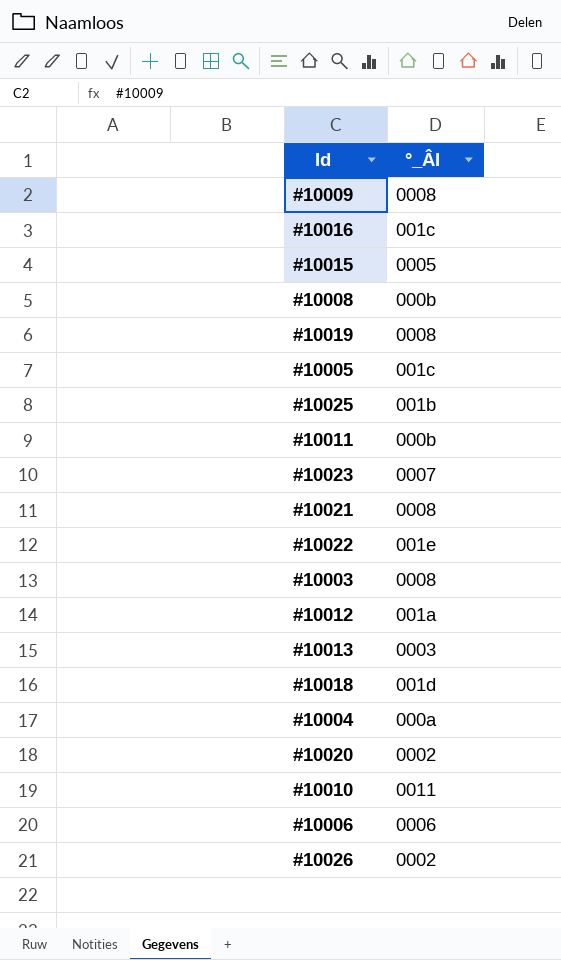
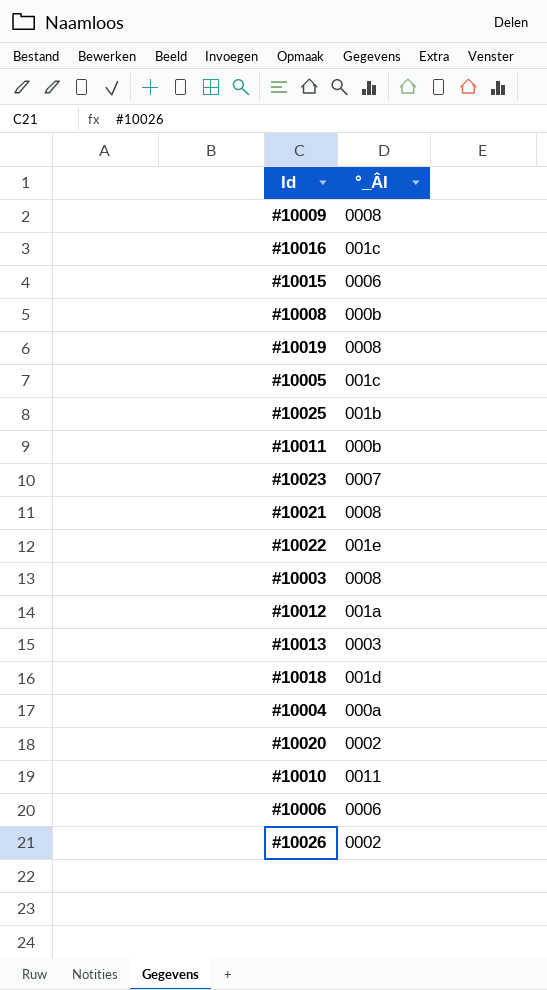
#10015 | °_ÂI: 0005 -> 0006

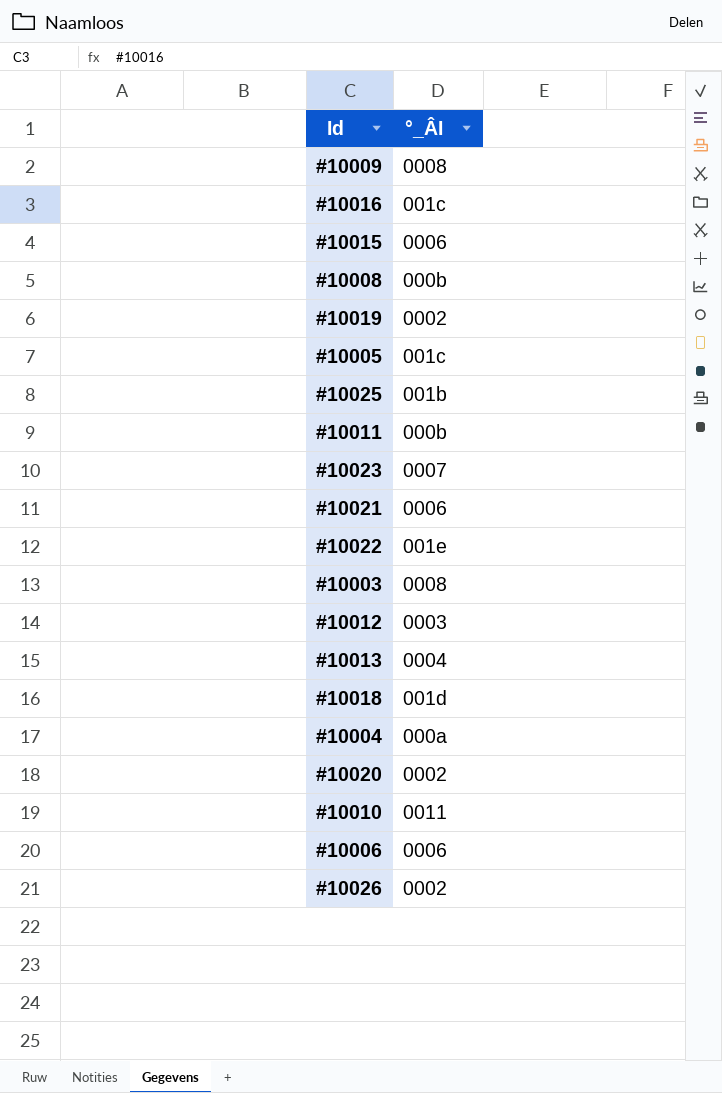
#10019 | °_ÂI: 0008 -> 0002
#10021 | °_ÂI: 0008 -> 0006
#10012 | °_ÂI: 001a -> 0003
#10013 | °_ÂI: 0003 -> 0004

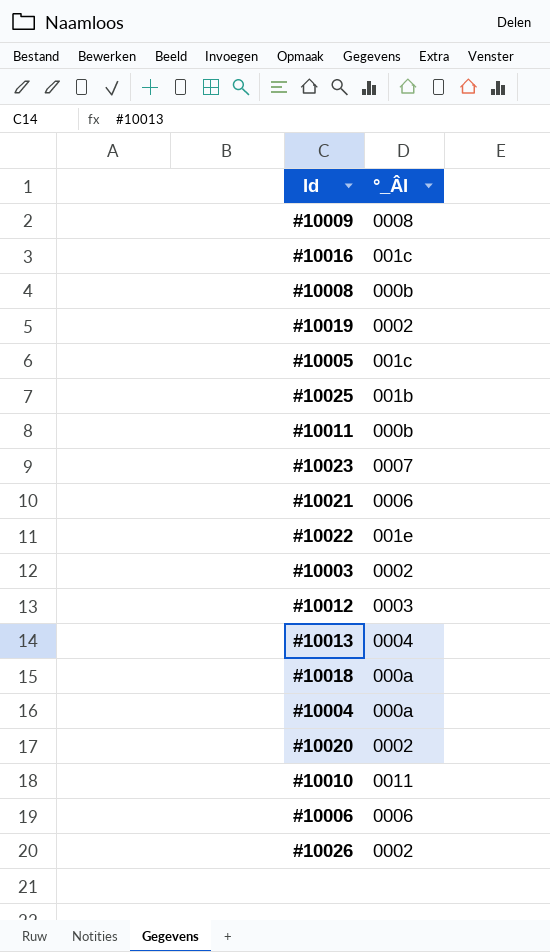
row #10015: 0006 -> none
#10003 | °_ÂI: 0008 -> 0002
#10018 | °_ÂI: 001d -> 000a

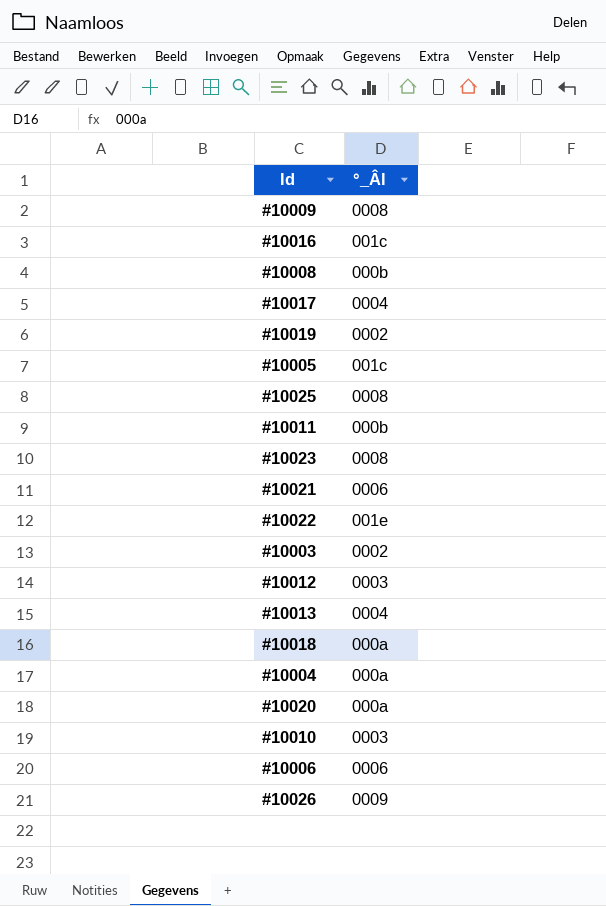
row #10017: none -> 0004
#10025 | °_ÂI: 001b -> 0008
#10023 | °_ÂI: 0007 -> 0008
#10020 | °_ÂI: 0002 -> 000a
#10010 | °_ÂI: 0011 -> 0003
#10026 | °_ÂI: 0002 -> 0009

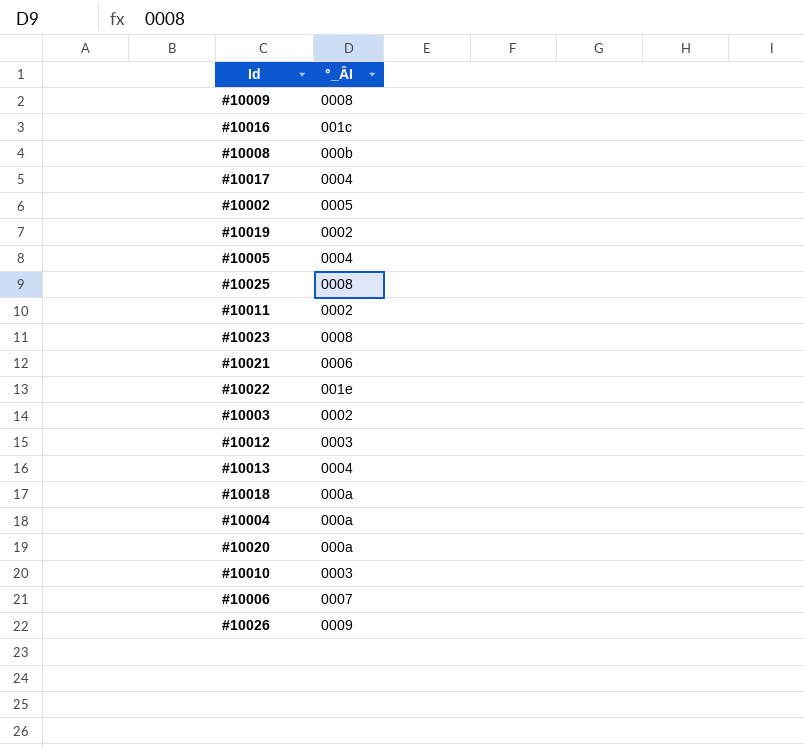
row #10002: none -> 0005
#10005 | °_ÂI: 001c -> 0004
#10011 | °_ÂI: 000b -> 0002
#10006 | °_ÂI: 0006 -> 0007

